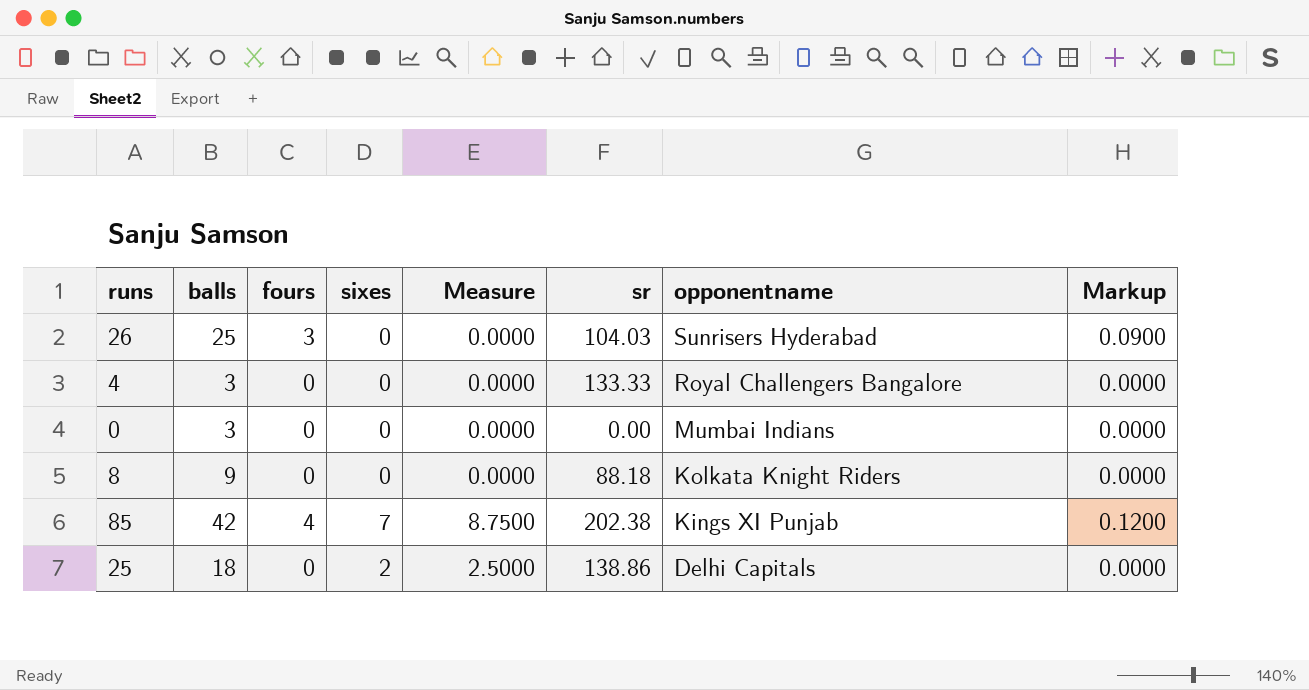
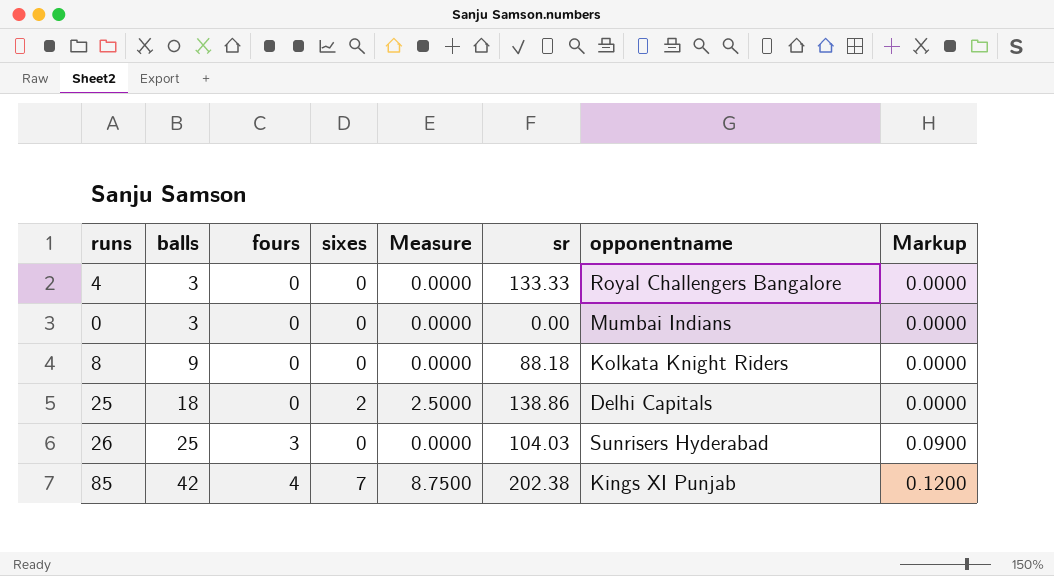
row order: opponentname descending -> balls ascending

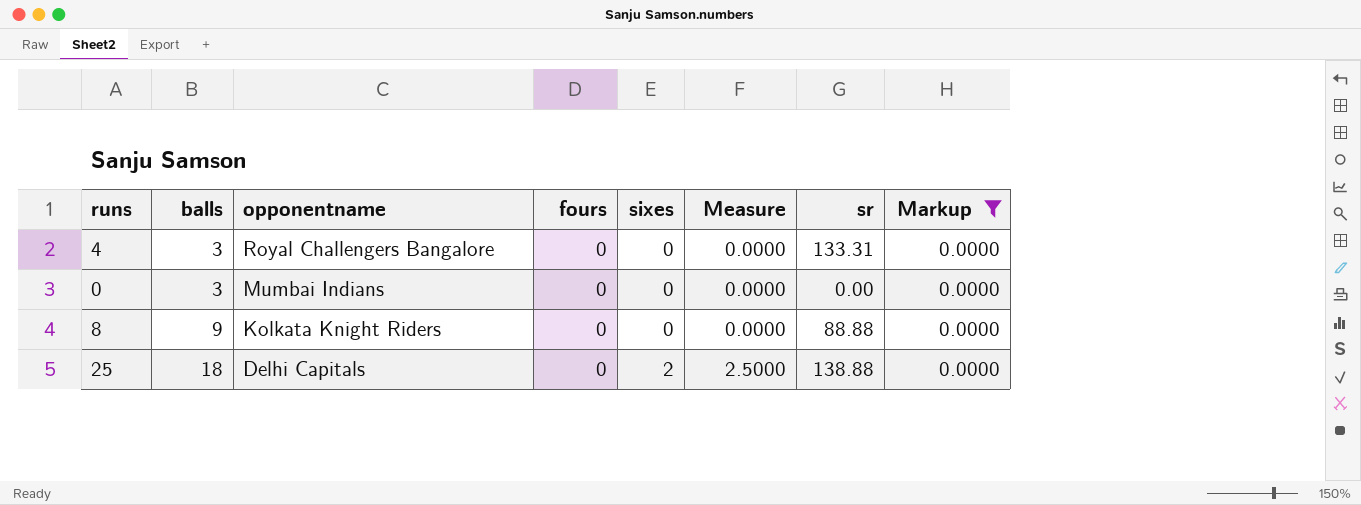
filter: none -> Markup = 0.0000
column opponentname | position: 7 -> 3
4 | sr: 133.33 -> 133.31
8 | sr: 88.18 -> 88.88
25 | sr: 138.86 -> 138.88

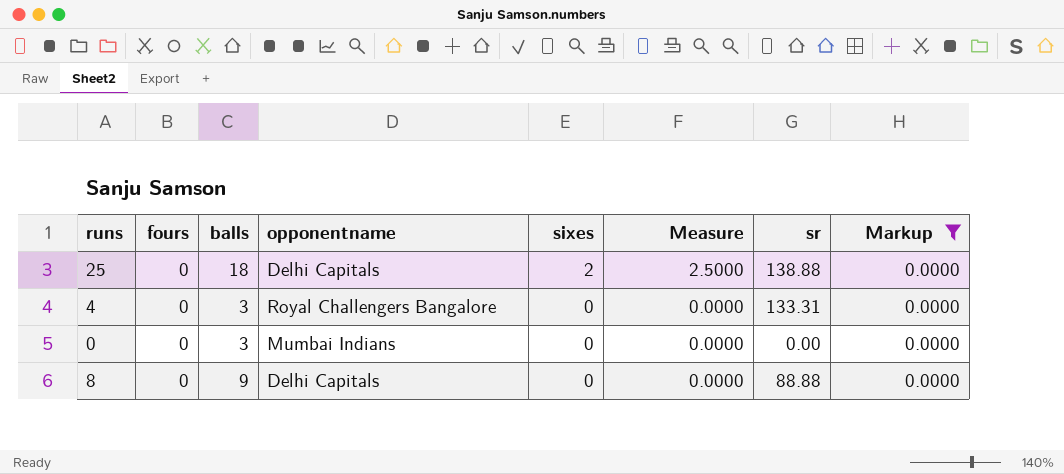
row order: balls ascending -> sixes descending
column fours | position: 4 -> 2
8 | opponentname: Kolkata Knight Riders -> Delhi Capitals

